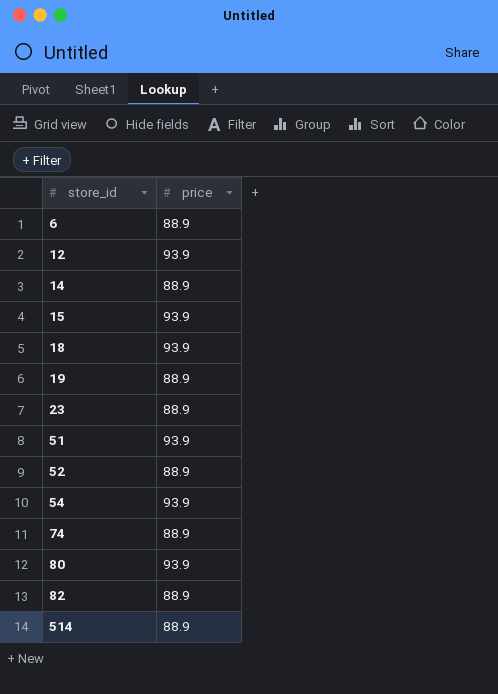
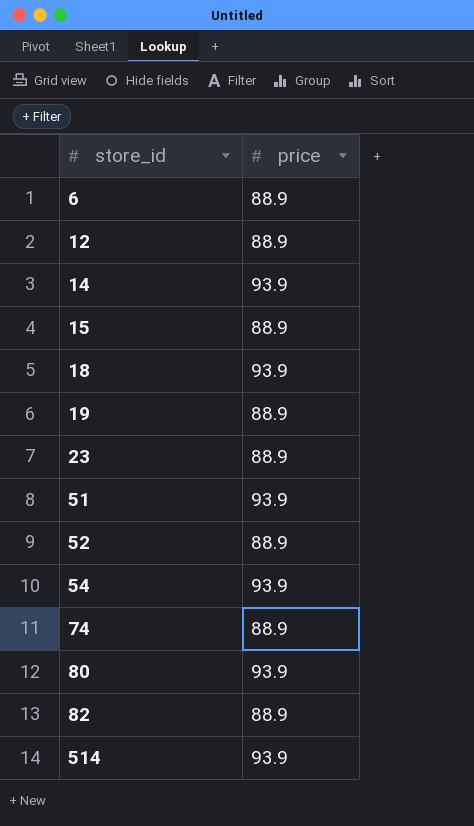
12 | price: 93.9 -> 88.9
14 | price: 88.9 -> 93.9
15 | price: 93.9 -> 88.9
514 | price: 88.9 -> 93.9

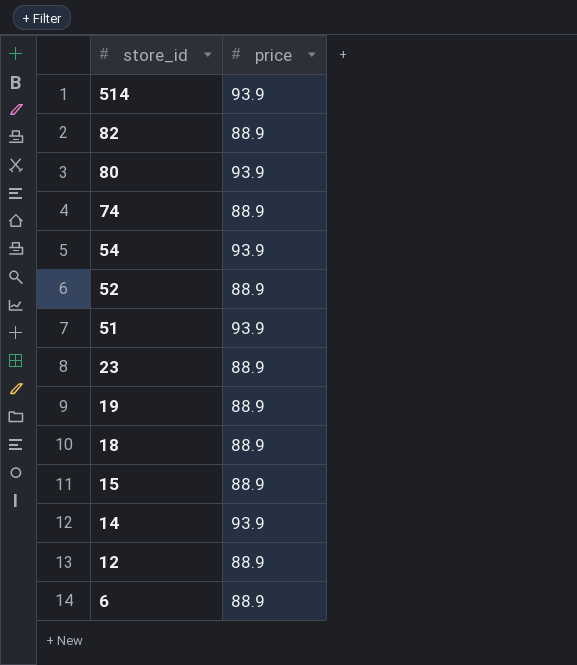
row order: store_id ascending -> store_id descending
18 | price: 93.9 -> 88.9

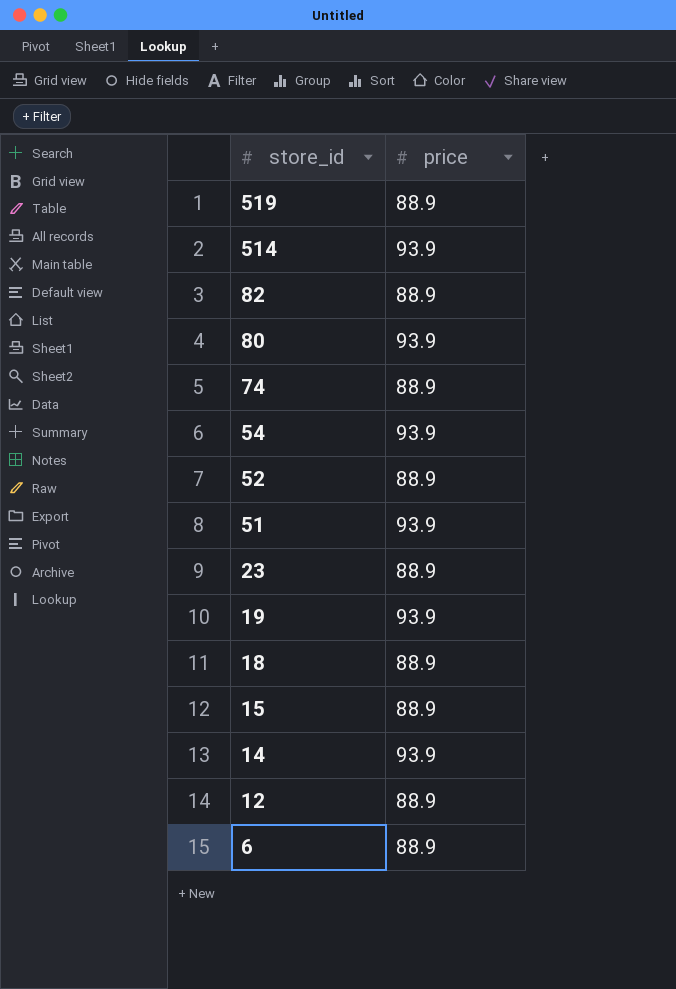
row 519: none -> 88.9
19 | price: 88.9 -> 93.9

